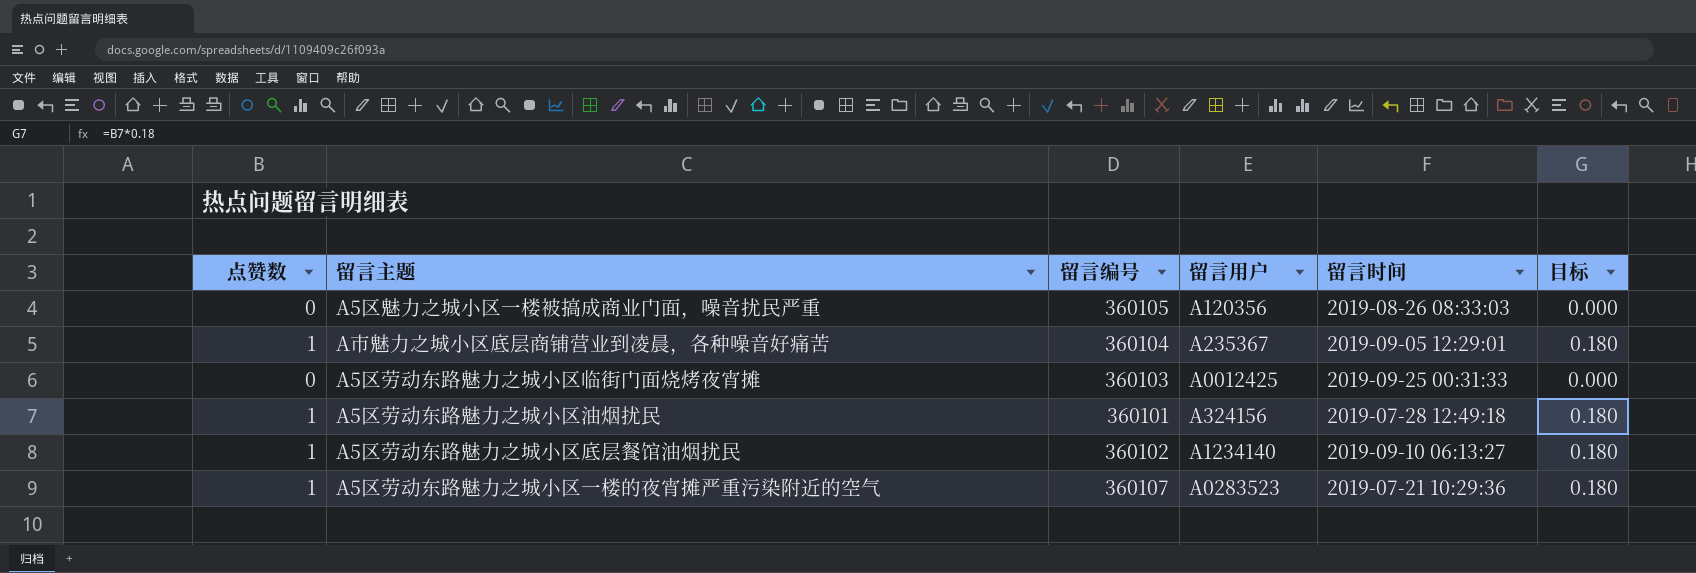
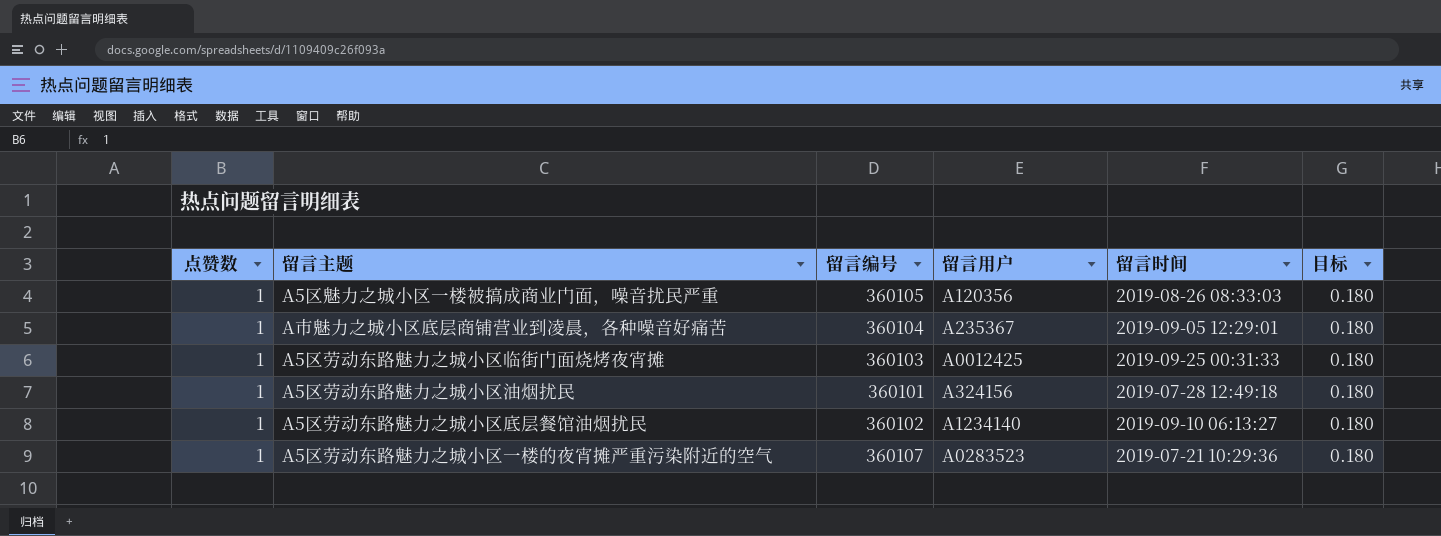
A5区魅力之城小区一楼被搞成商业门面，噪音扰民严重 | 点赞数: 0 -> 1
A5区魅力之城小区一楼被搞成商业门面，噪音扰民严重 | 目标: 0.000 -> 0.180
A5区劳动东路魅力之城小区临街门面烧烤夜宵摊 | 点赞数: 0 -> 1
A5区劳动东路魅力之城小区临街门面烧烤夜宵摊 | 目标: 0.000 -> 0.180

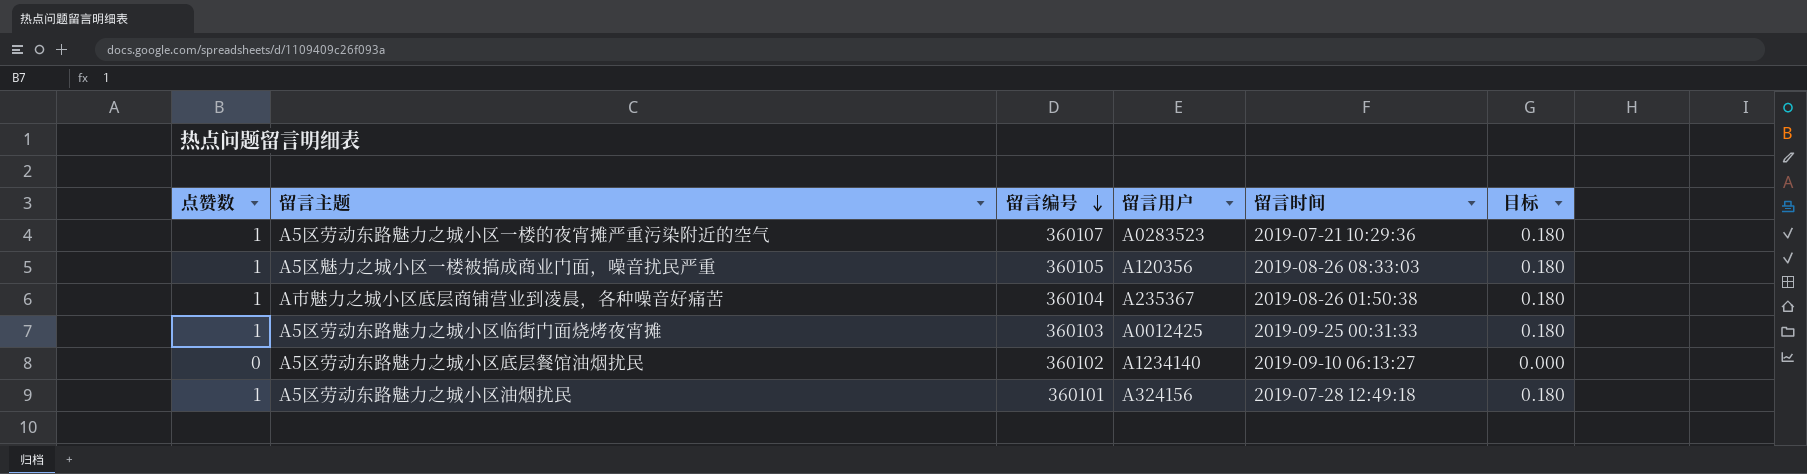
row order: none -> 留言编号 descending
A市魅力之城小区底层商铺营业到凌晨，各种噪音好痛苦 | 留言时间: 2019-09-05 12:29:01 -> 2019-08-26 01:50:38
A5区劳动东路魅力之城小区底层餐馆油烟扰民 | 点赞数: 1 -> 0
A5区劳动东路魅力之城小区底层餐馆油烟扰民 | 目标: 0.180 -> 0.000

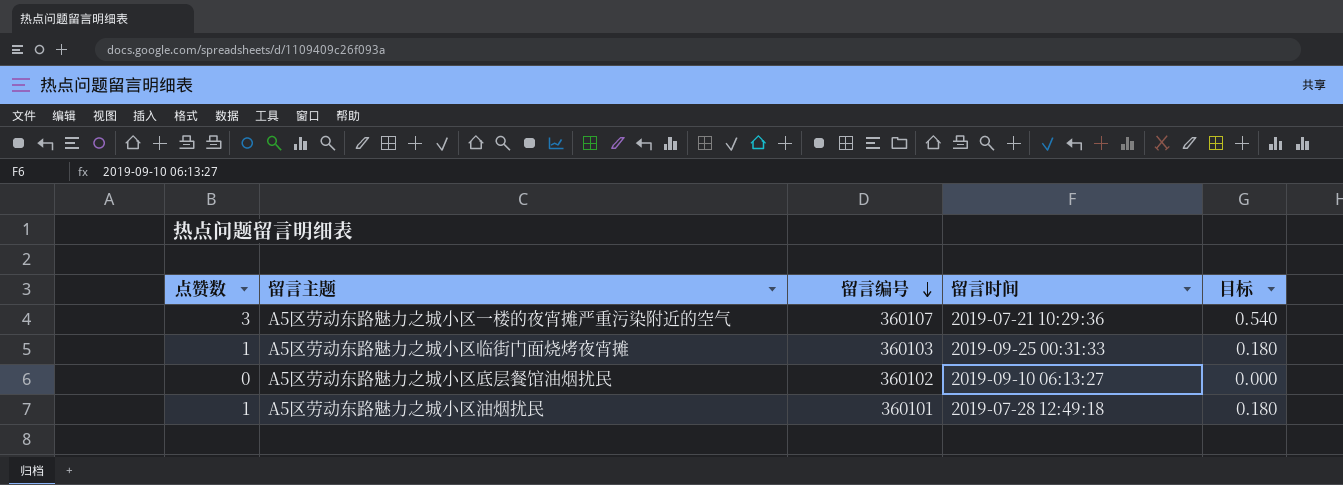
column 留言用户 | position: 4 -> none
row A5区魅力之城小区一楼被搞成商业门面，噪音扰民严重: 1 | 360105 | A120356 | 2019-08-26 08:33:03 | 0.180 -> none
row A市魅力之城小区底层商铺营业到凌晨，各种噪音好痛苦: 1 | 360104 | A235367 | 2019-08-26 01:50:38 | 0.180 -> none
A5区劳动东路魅力之城小区一楼的夜宵摊严重污染附近的空气 | 点赞数: 1 -> 3
A5区劳动东路魅力之城小区一楼的夜宵摊严重污染附近的空气 | 目标: 0.180 -> 0.540

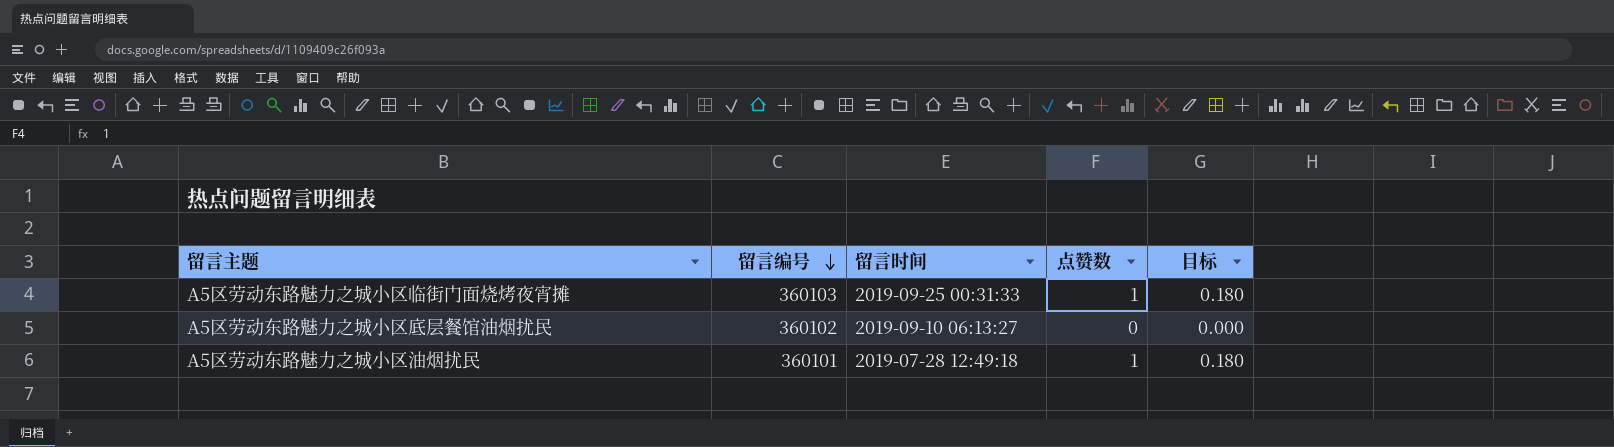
column 点赞数 | position: 1 -> 4
row A5区劳动东路魅力之城小区一楼的夜宵摊严重污染附近的空气: 3 | 360107 | 2019-07-21 10:29:36 | 0.540 -> none

